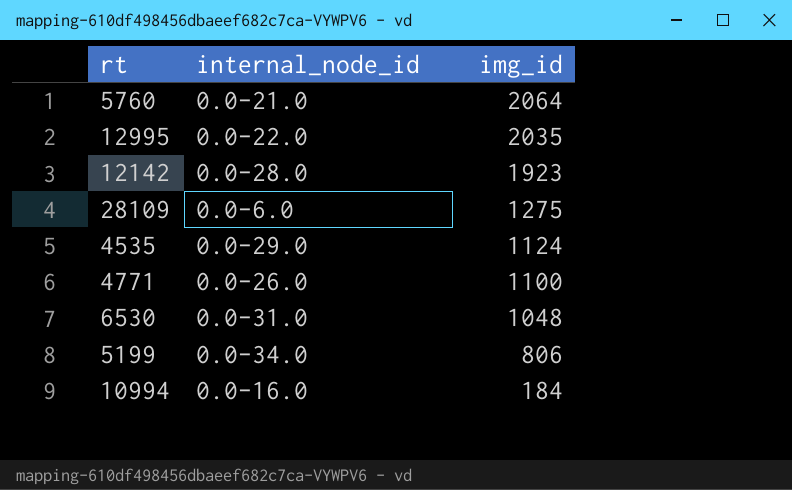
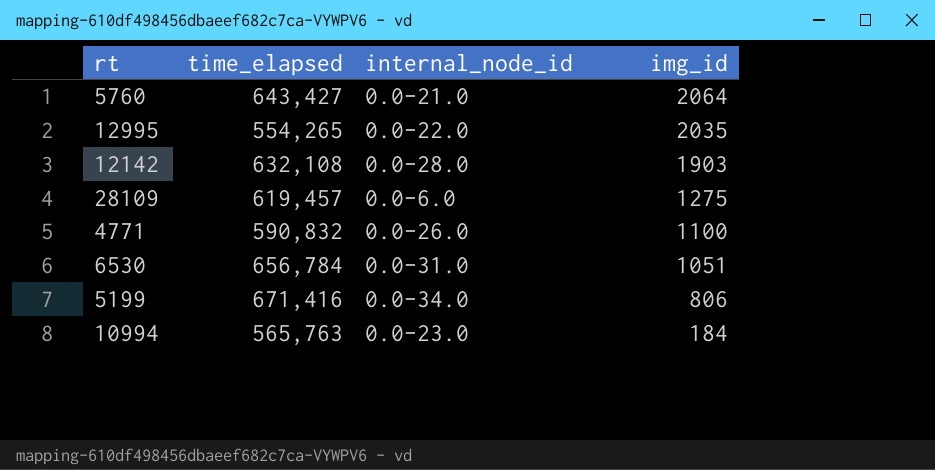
column time_elapsed | position: none -> 2
row 4535: 0.0-29.0 | 1124 -> none
12142 | img_id: 1923 -> 1903
6530 | img_id: 1048 -> 1051
10994 | internal_node_id: 0.0-16.0 -> 0.0-23.0

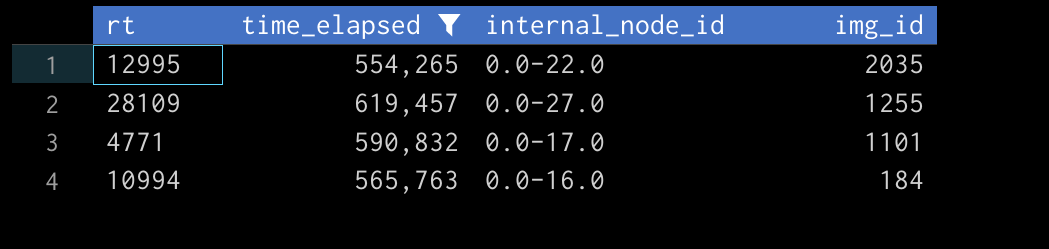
filter: none -> time_elapsed <= 619,457
28109 | internal_node_id: 0.0-6.0 -> 0.0-27.0
28109 | img_id: 1275 -> 1255
4771 | internal_node_id: 0.0-26.0 -> 0.0-17.0
4771 | img_id: 1100 -> 1101
10994 | internal_node_id: 0.0-23.0 -> 0.0-16.0

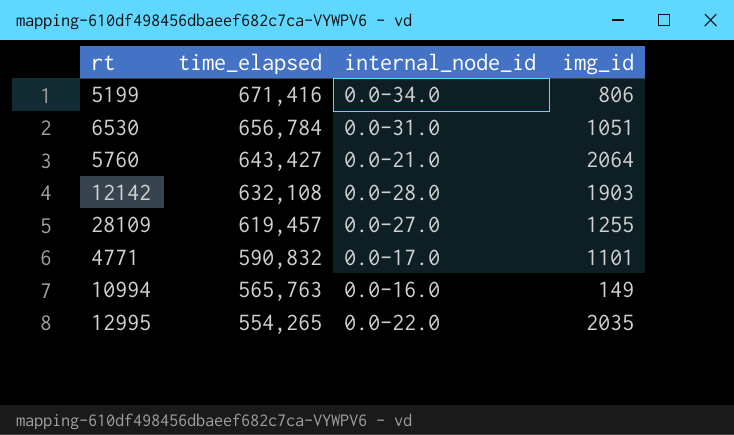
filter: time_elapsed <= 619,457 -> none
row order: img_id descending -> time_elapsed descending
10994 | img_id: 184 -> 149

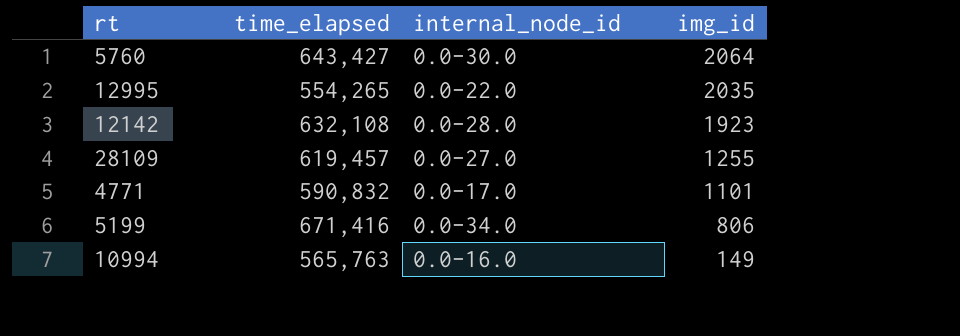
row order: time_elapsed descending -> img_id descending
row 6530: 656,784 | 0.0-31.0 | 1051 -> none
5760 | internal_node_id: 0.0-21.0 -> 0.0-30.0
12142 | img_id: 1903 -> 1923

